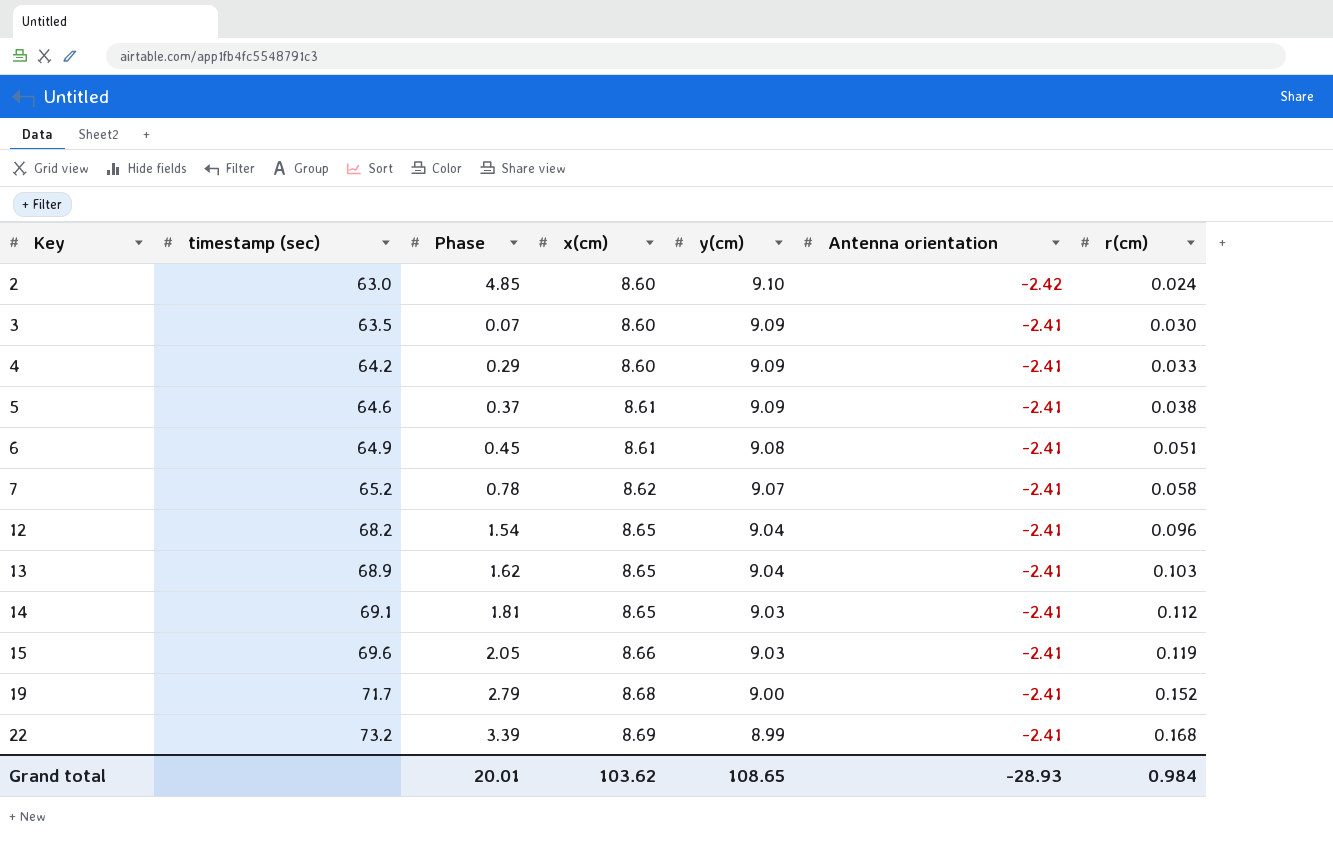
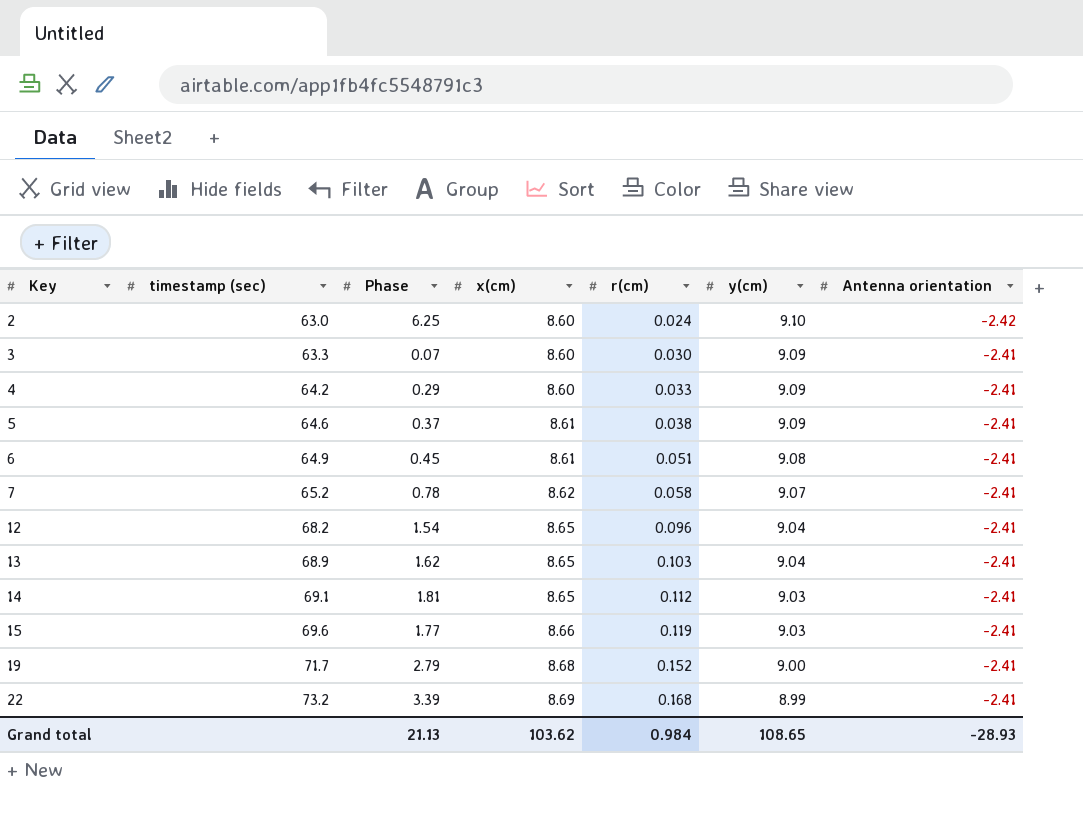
column r(cm) | position: 7 -> 5
2 | Phase: 4.85 -> 6.25
3 | timestamp (sec): 63.5 -> 63.3
15 | Phase: 2.05 -> 1.77
Grand total | Phase: 20.01 -> 21.13

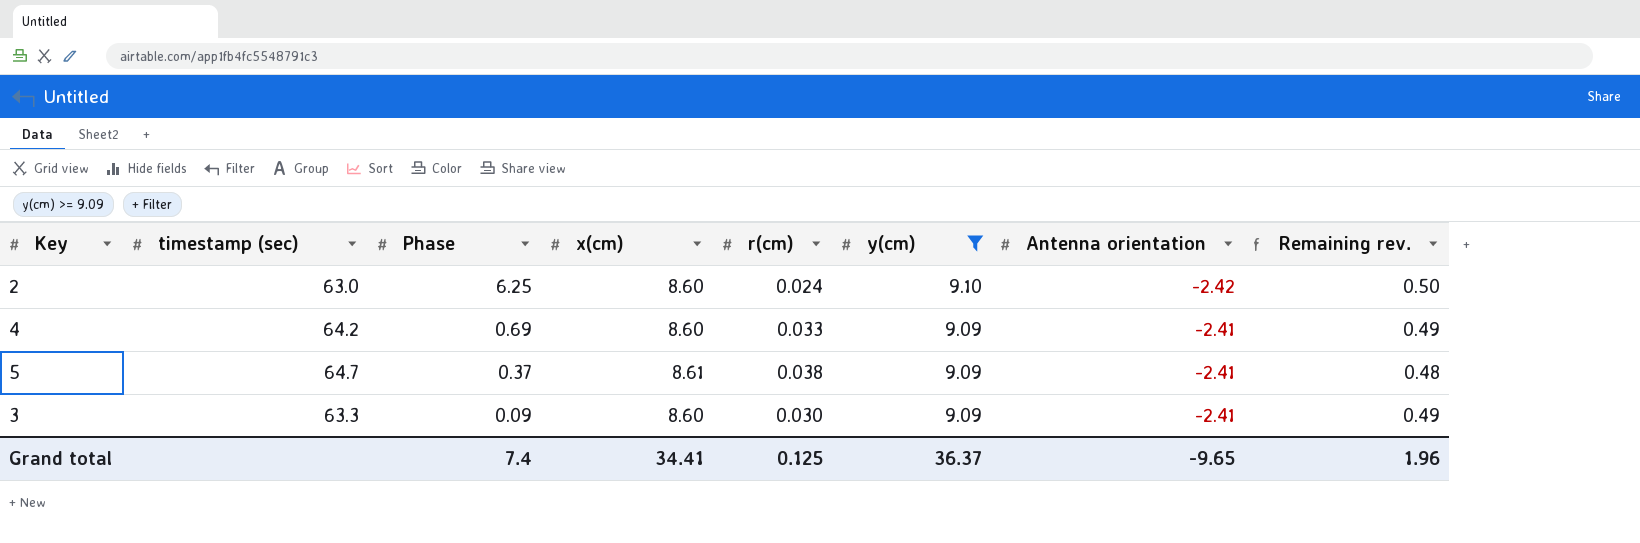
filter: none -> y(cm) >= 9.09
row order: Key ascending -> Phase descending
column Remaining rev. | formula: none -> [y(cm)] - [x(cm)]
4 | Phase: 0.29 -> 0.69
5 | timestamp (sec): 64.6 -> 64.7
3 | Phase: 0.07 -> 0.09
Grand total | Phase: 21.13 -> 7.4
Grand total | x(cm): 103.62 -> 34.41
Grand total | r(cm): 0.984 -> 0.125
Grand total | y(cm): 108.65 -> 36.37
Grand total | Antenna orientation: -28.93 -> -9.65

